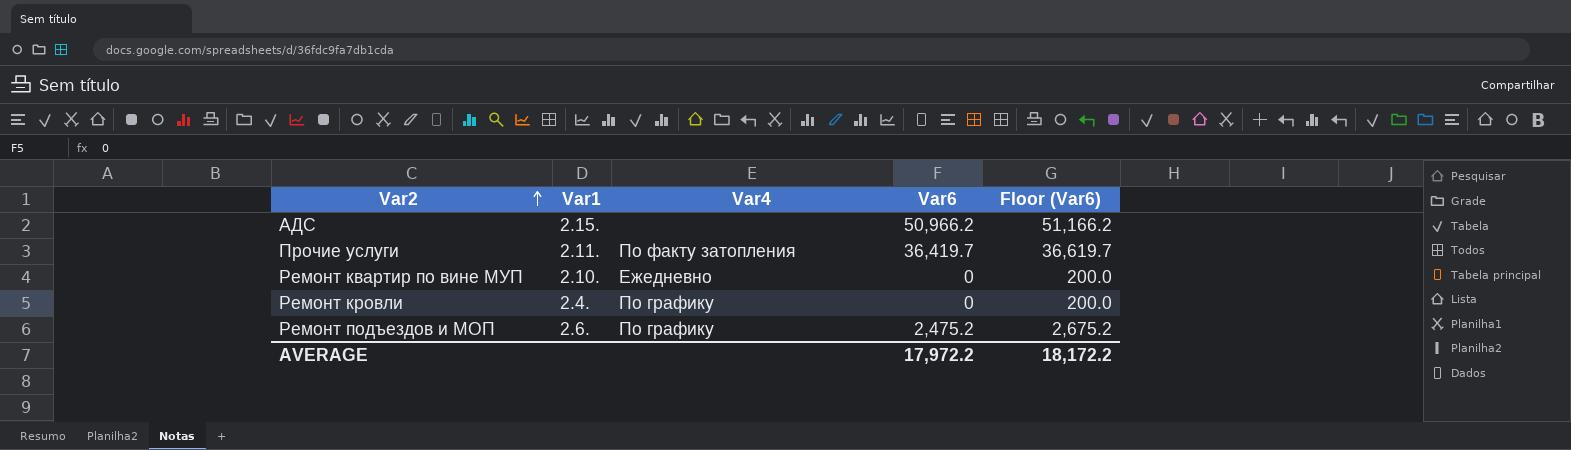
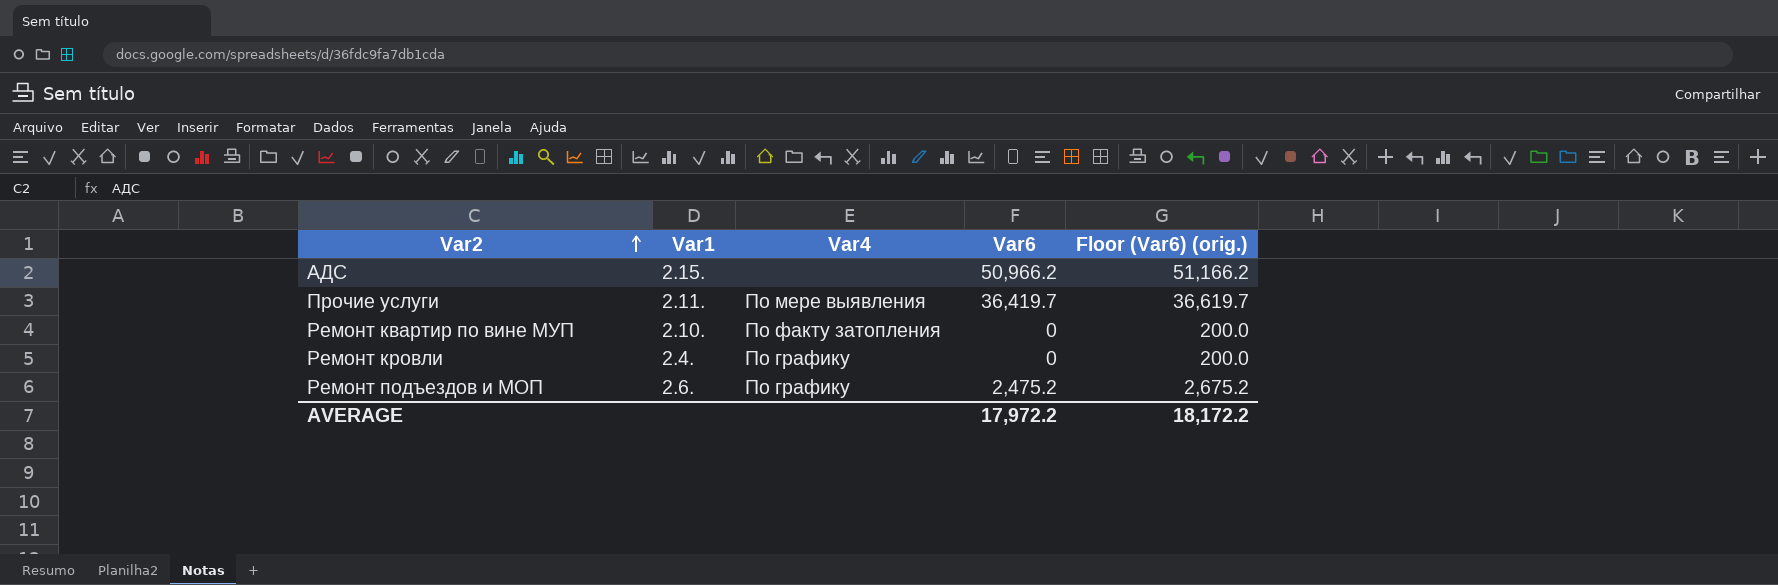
column name: Floor (Var6) -> Floor (Var6) (orig.)
Прочие услуги | Var4: По факту затопления -> По мере выявления
Ремонт квартир по вине МУП | Var4: Ежедневно -> По факту затопления

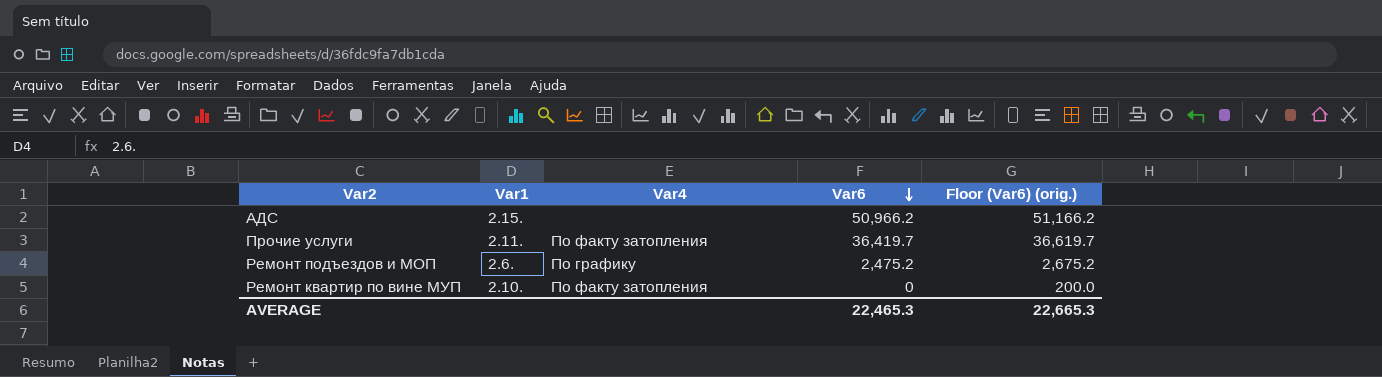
row order: Var2 ascending -> Var6 descending
row Ремонт кровли: 2.4. | По графику | 0 | 200.0 -> none
Прочие услуги | Var4: По мере выявления -> По факту затопления
AVERAGE | Var6: 17,972.2 -> 22,465.3
AVERAGE | Floor (Var6) (orig.): 18,172.2 -> 22,665.3

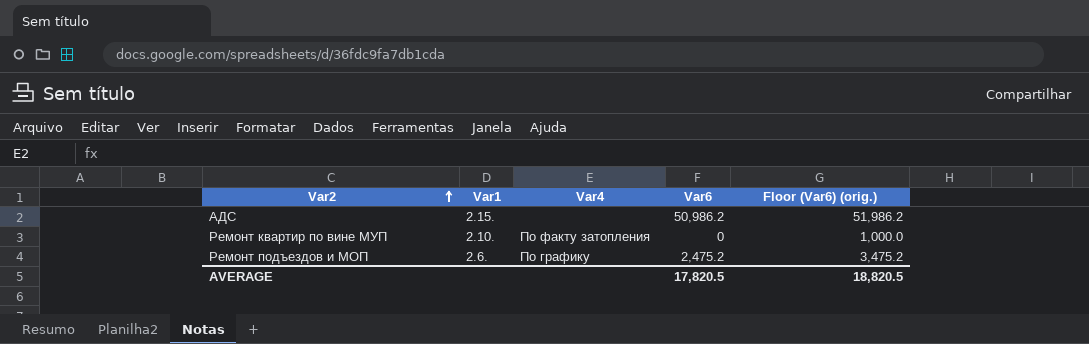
row order: Var6 descending -> Var2 ascending
column Floor (Var6) (orig.) | formula: [Var6] + 200 -> [Var6] + 1000
row Прочие услуги: 2.11. | По факту затопления | 36,419.7 | 36,619.7 -> none
АДС | Var6: 50,966.2 -> 50,986.2
AVERAGE | Var6: 22,465.3 -> 17,820.5
AVERAGE | Floor (Var6) (orig.): 22,665.3 -> 18,820.5

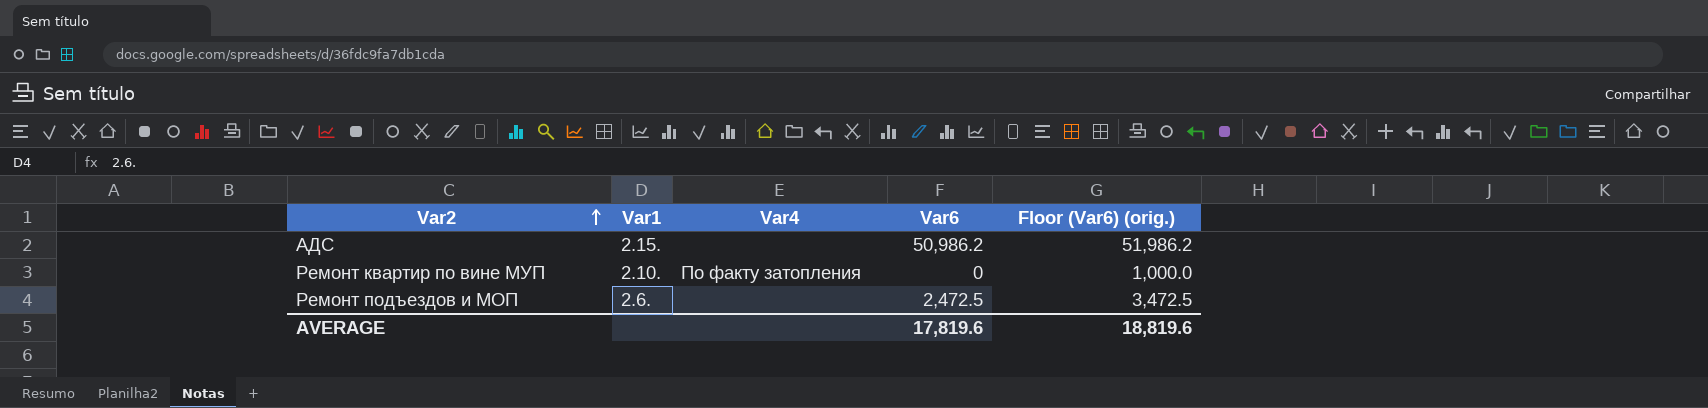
Ремонт подъездов и МОП | Var4: По графику -> none
Ремонт подъездов и МОП | Var6: 2,475.2 -> 2,472.5
Ремонт подъездов и МОП | Floor (Var6) (orig.): 3,475.2 -> 3,472.5
AVERAGE | Var6: 17,820.5 -> 17,819.6
AVERAGE | Floor (Var6) (orig.): 18,820.5 -> 18,819.6

